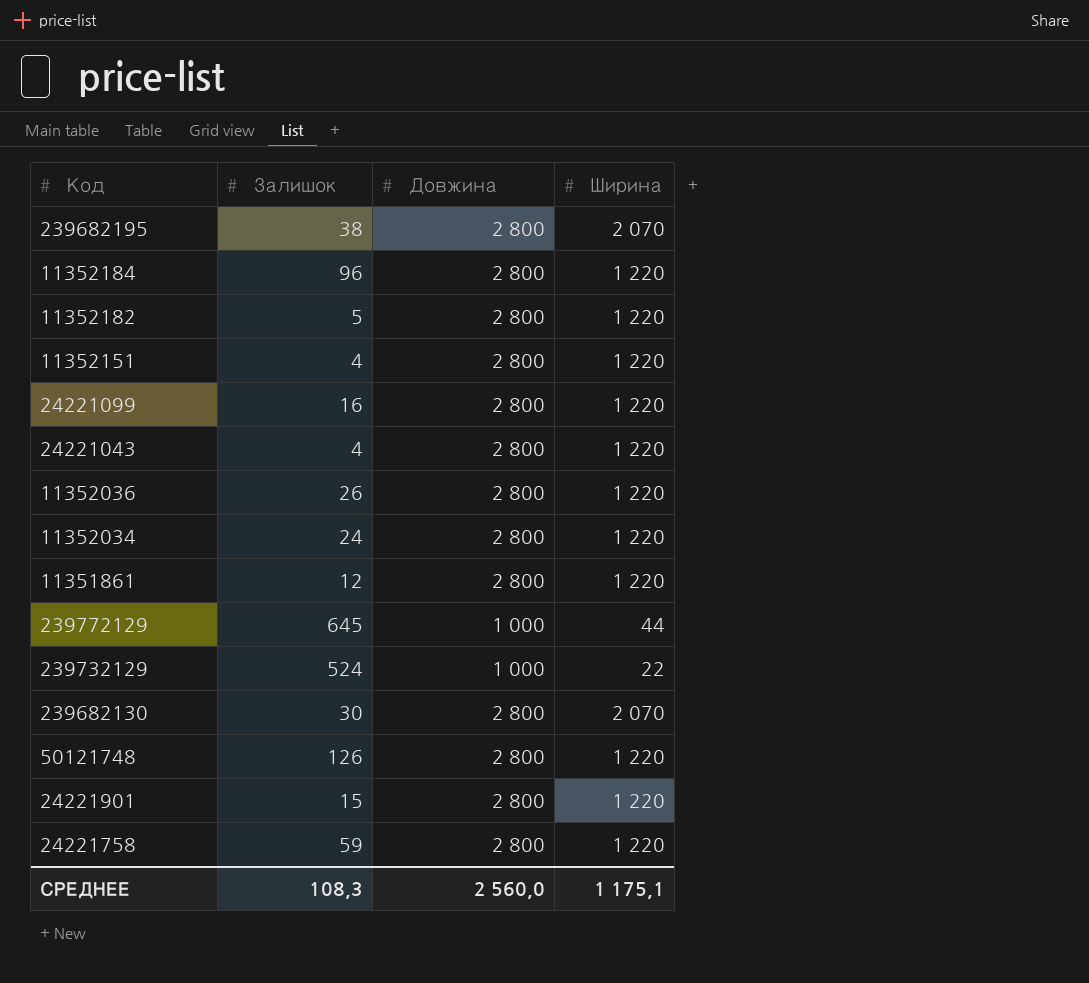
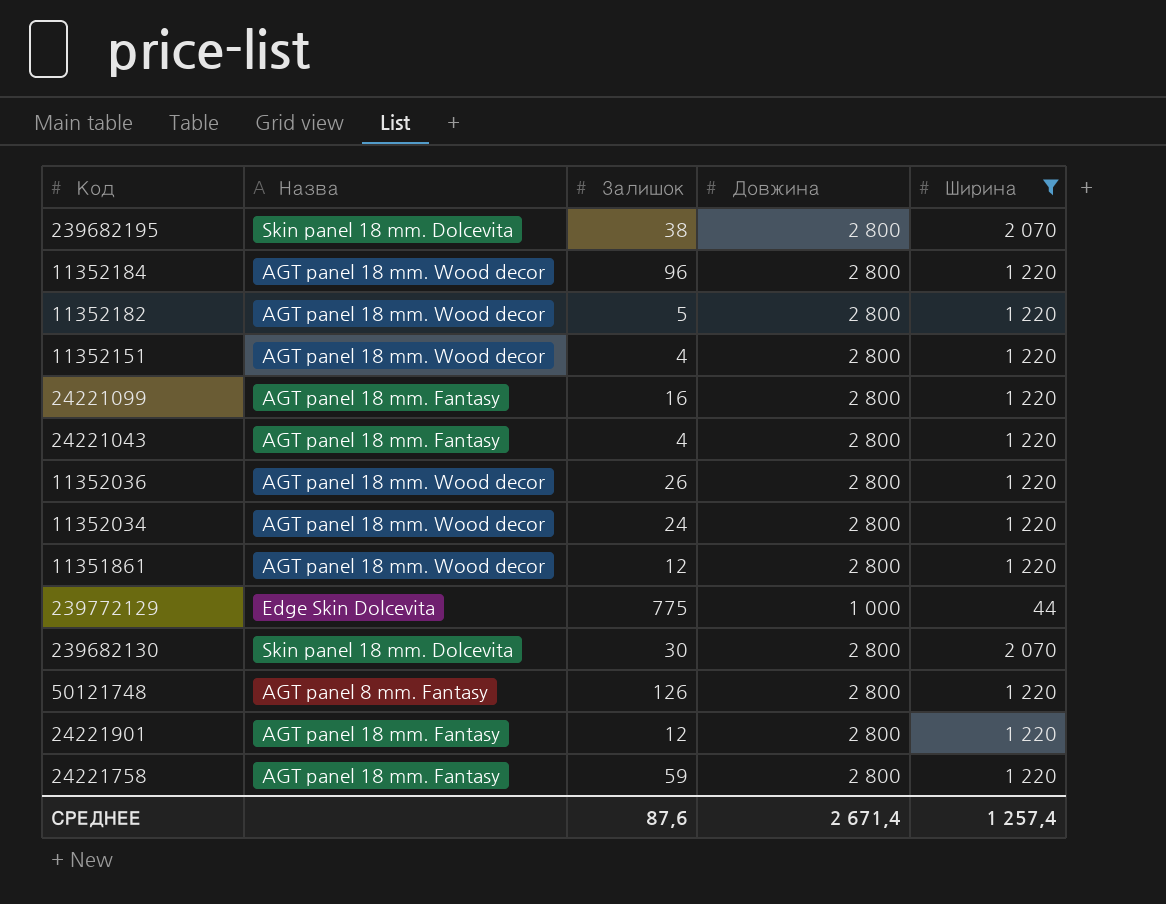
filter: none -> Ширина != 22
column Назва | position: none -> 2
239772129 | Залишок: 645 -> 775
24221901 | Залишок: 15 -> 12
СРЕДНЕЕ | Залишок: 108,3 -> 87,6
СРЕДНЕЕ | Довжина: 2 560,0 -> 2 671,4
СРЕДНЕЕ | Ширина: 1 175,1 -> 1 257,4

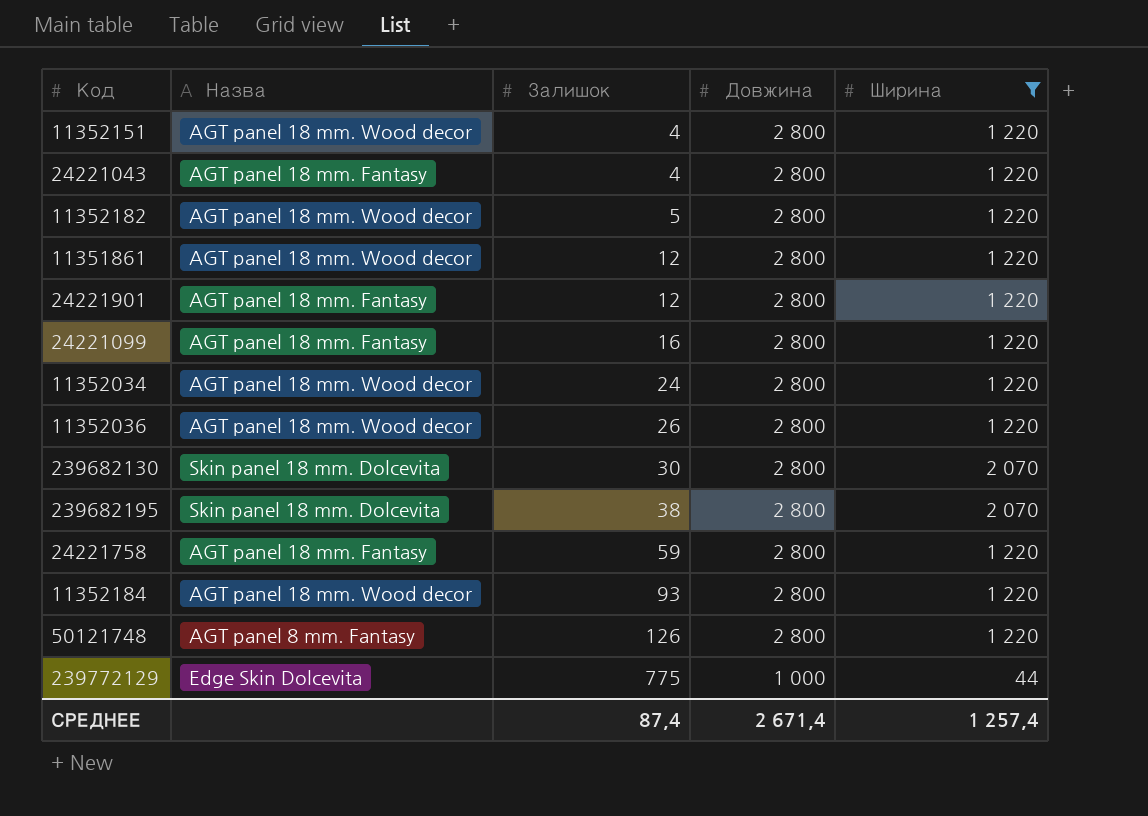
row order: none -> Залишок ascending
11352184 | Залишок: 96 -> 93
СРЕДНЕЕ | Залишок: 87,6 -> 87,4

